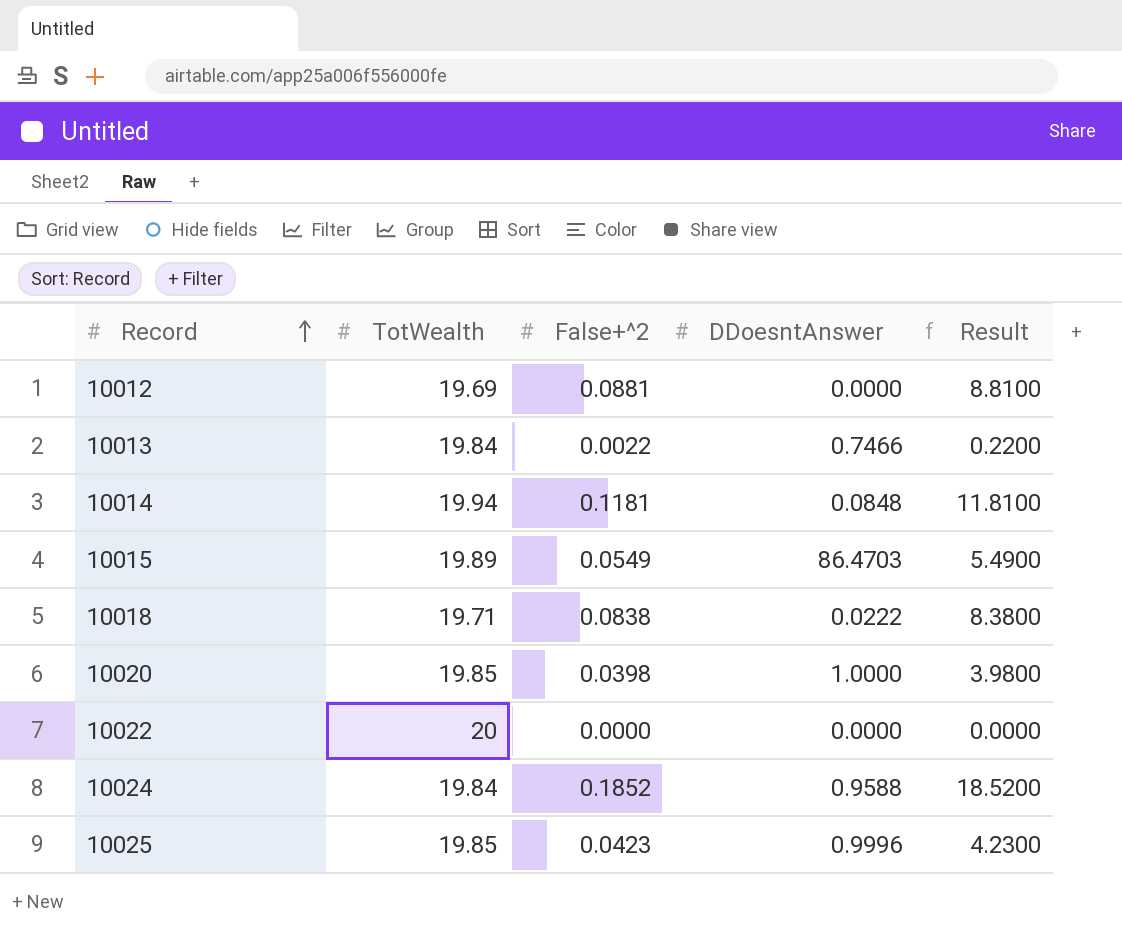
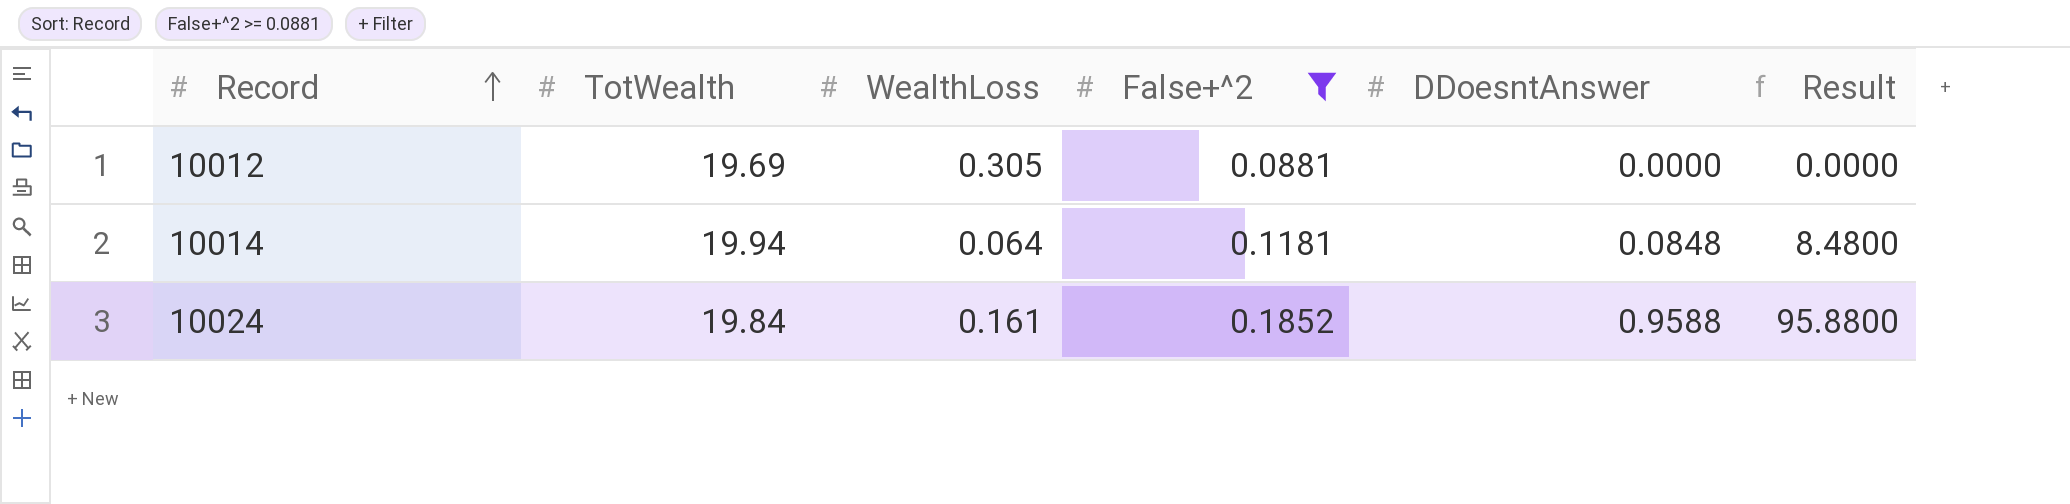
filter: none -> False+^2 >= 0.0881
column WealthLoss | position: none -> 3
column Result | formula: [False+^2] * 100 -> [DDoesntAnswer] * 100

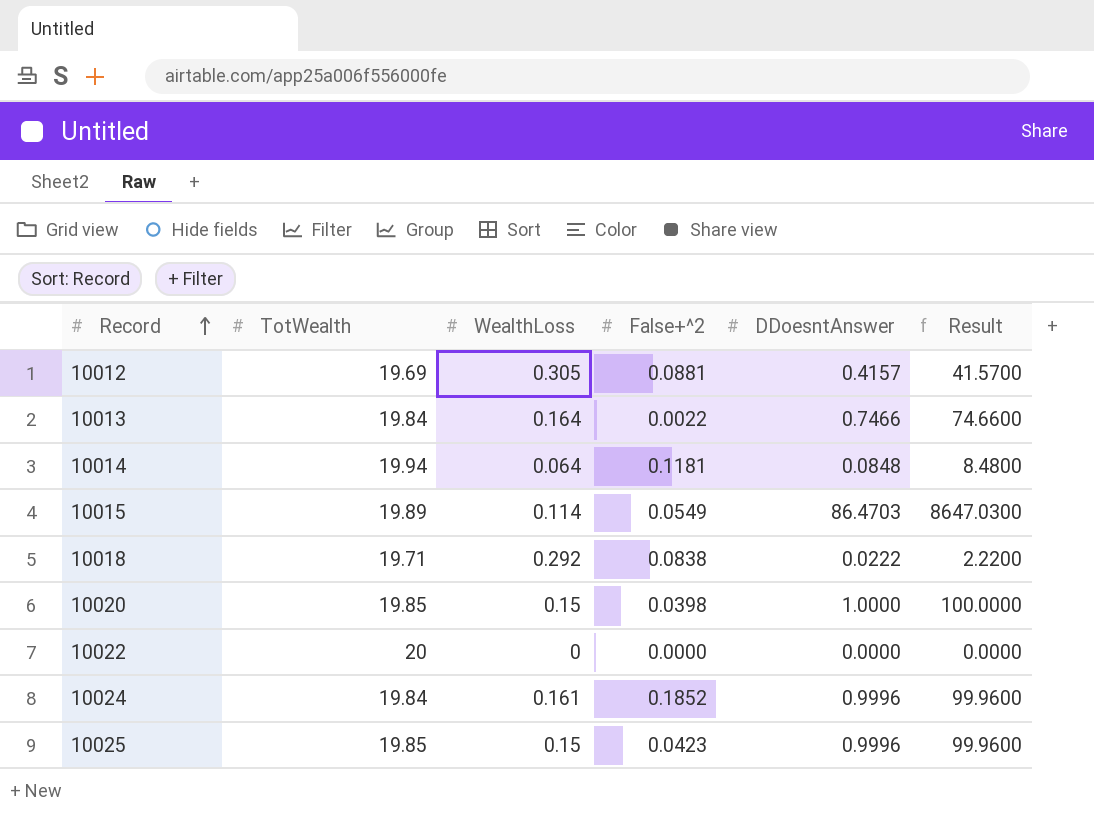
filter: False+^2 >= 0.0881 -> none
10012 | DDoesntAnswer: 0.0000 -> 0.4157
10012 | Result: 0.0000 -> 41.5700
10024 | DDoesntAnswer: 0.9588 -> 0.9996
10024 | Result: 95.8800 -> 99.9600

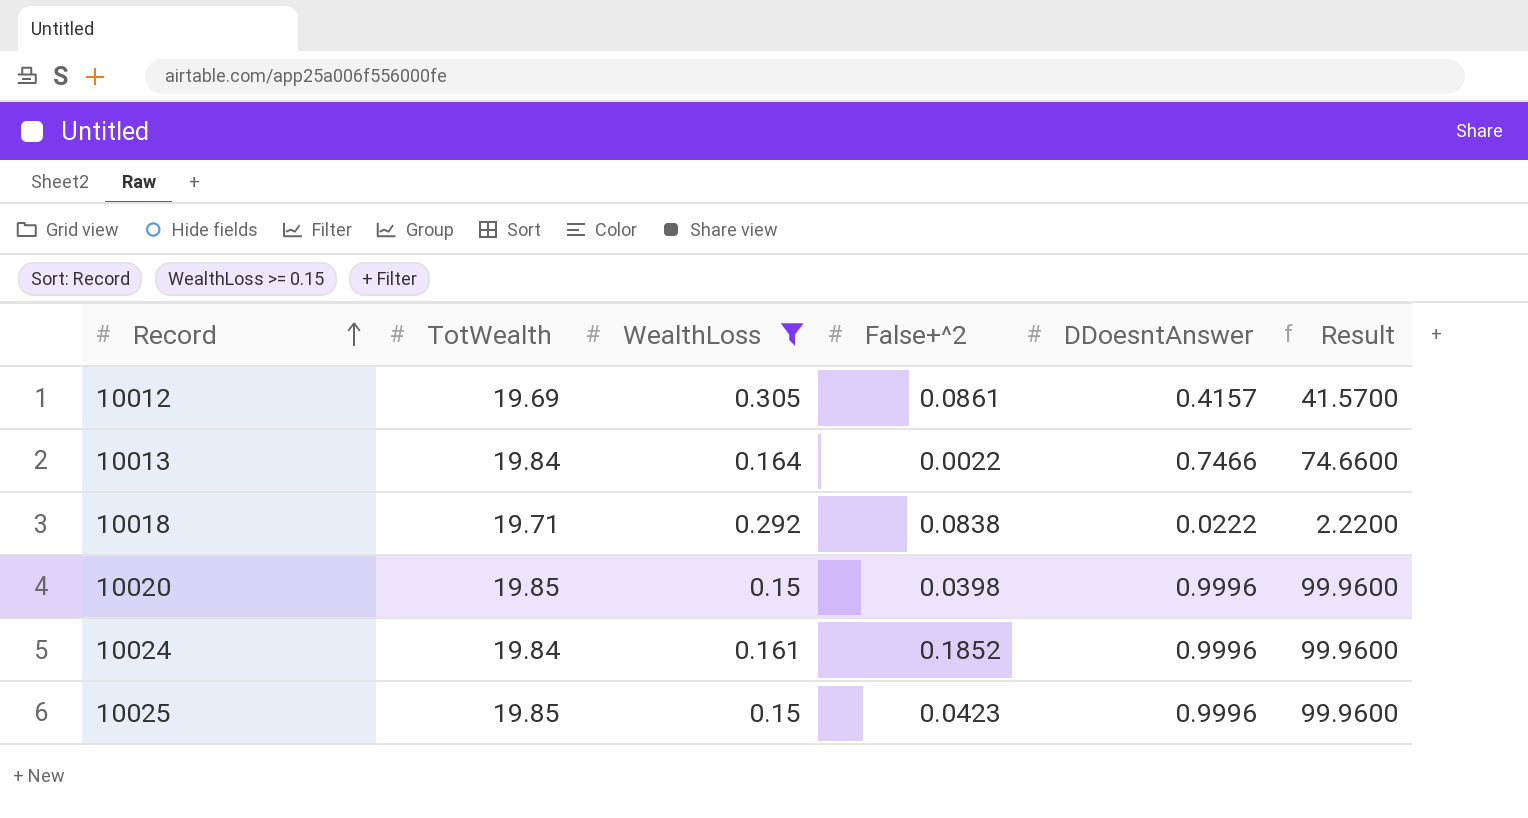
filter: none -> WealthLoss >= 0.15
10012 | False+^2: 0.0881 -> 0.0861
10020 | DDoesntAnswer: 1.0000 -> 0.9996
10020 | Result: 100.0000 -> 99.9600

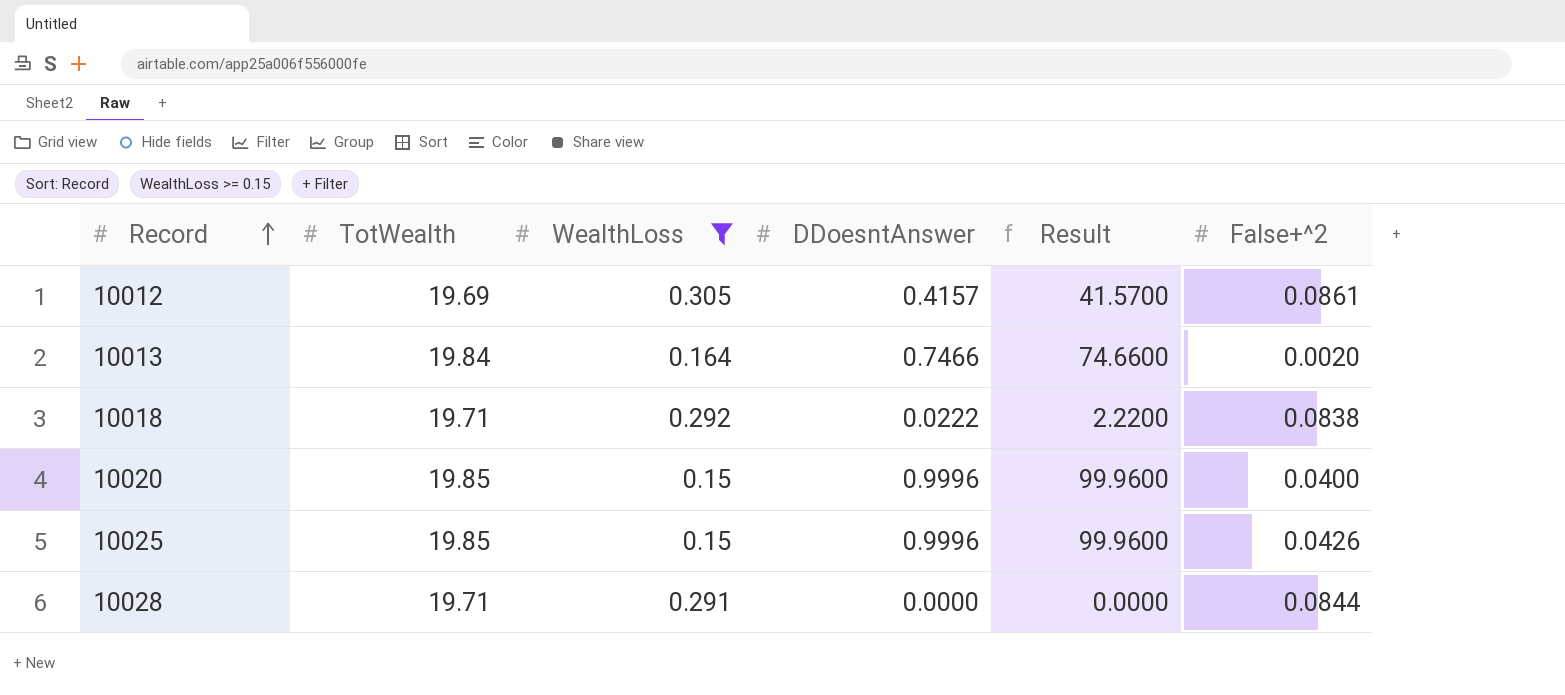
column False+^2 | position: 4 -> 6
row 10024: 19.84 | 0.161 | 0.1852 | 0.9996 | 99.9600 -> none
10013 | False+^2: 0.0022 -> 0.0020
10020 | False+^2: 0.0398 -> 0.0400
10025 | False+^2: 0.0423 -> 0.0426
row 10028: none -> 19.71 | 0.291 | 0.0000 | 0.0000 | 0.0844

